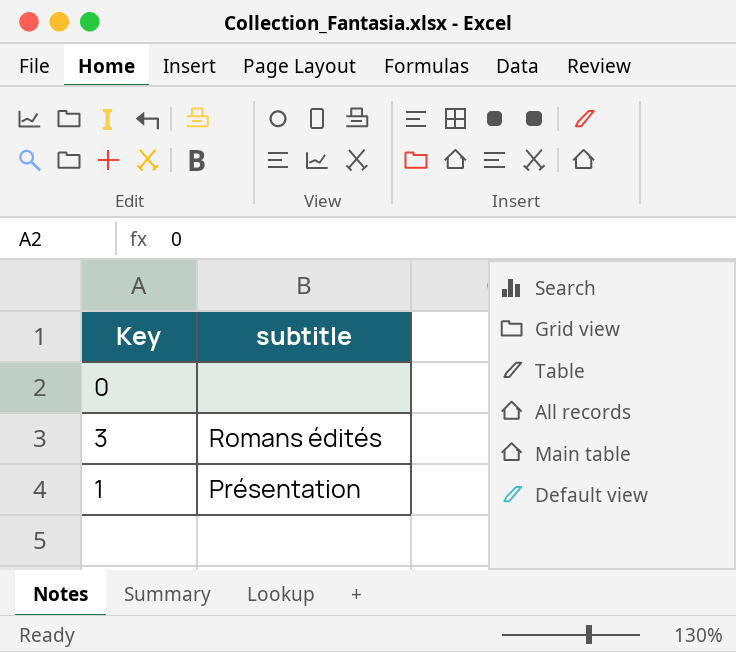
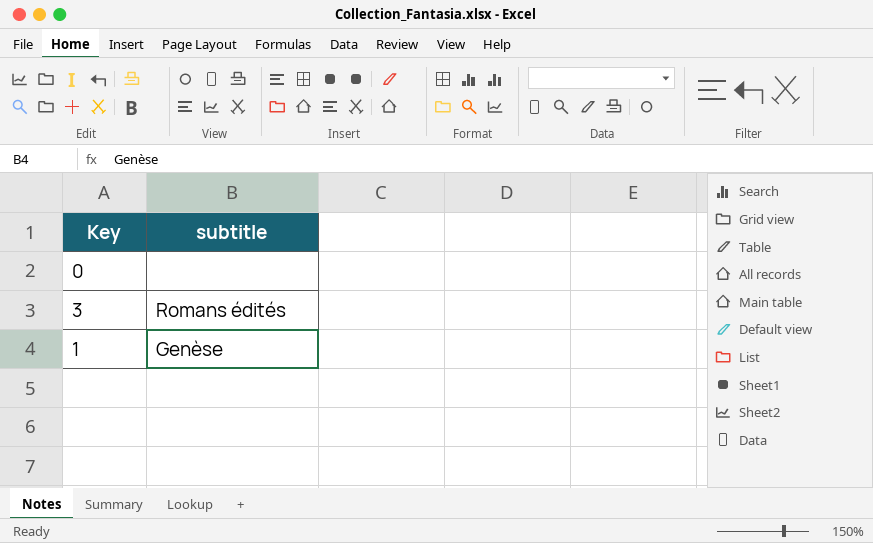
1 | subtitle: Présentation -> Genèse

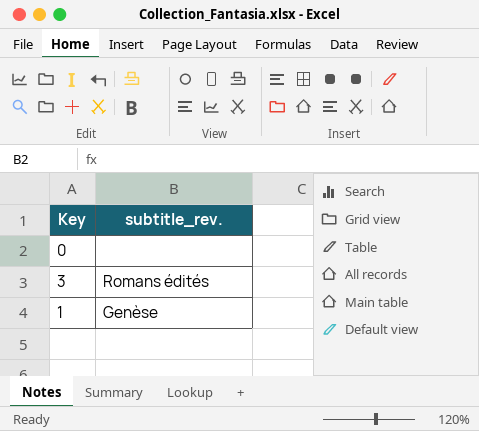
column name: subtitle -> subtitle_rev.

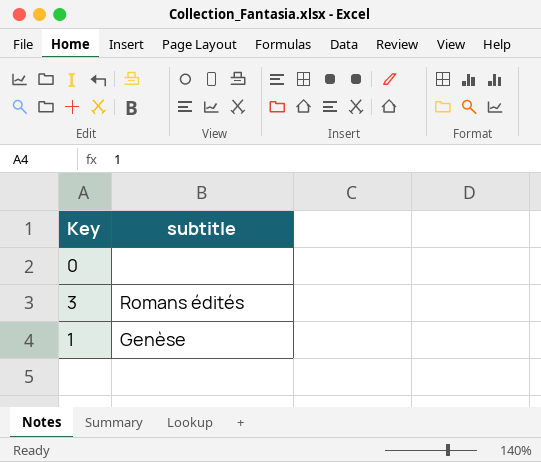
column name: subtitle_rev. -> subtitle

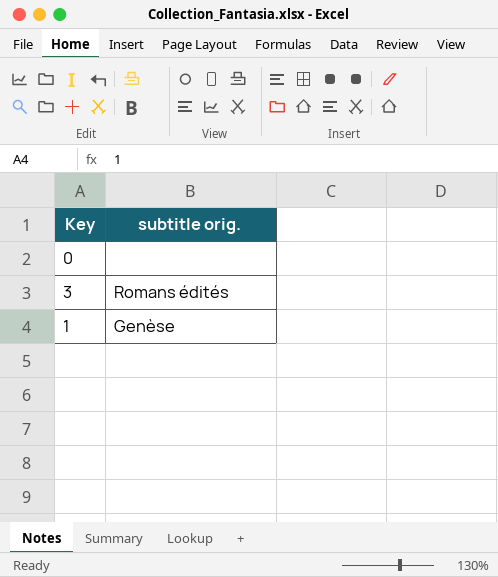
column name: subtitle -> subtitle orig.

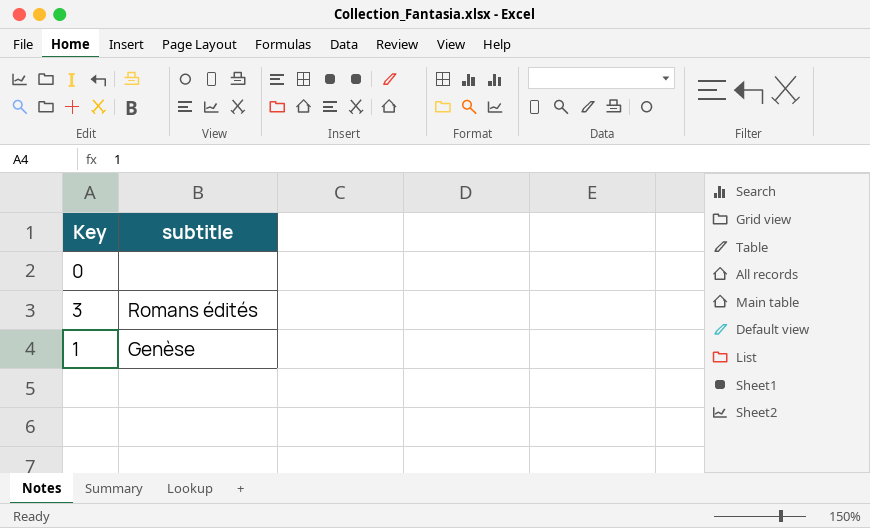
column name: subtitle orig. -> subtitle

